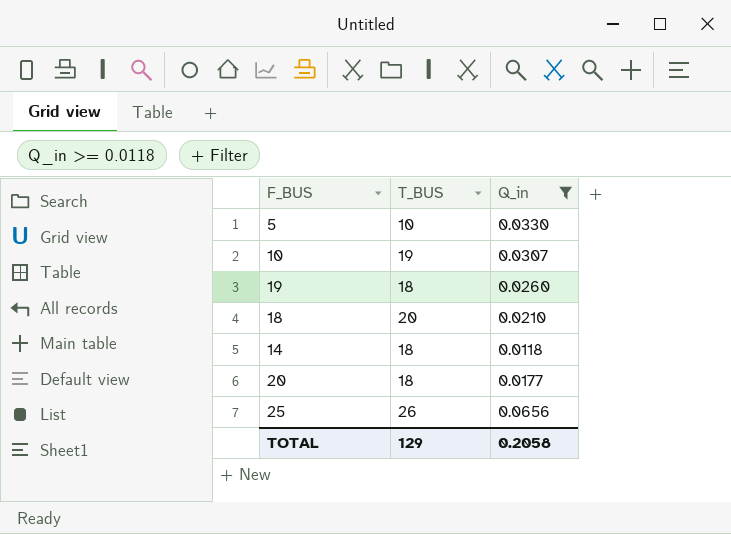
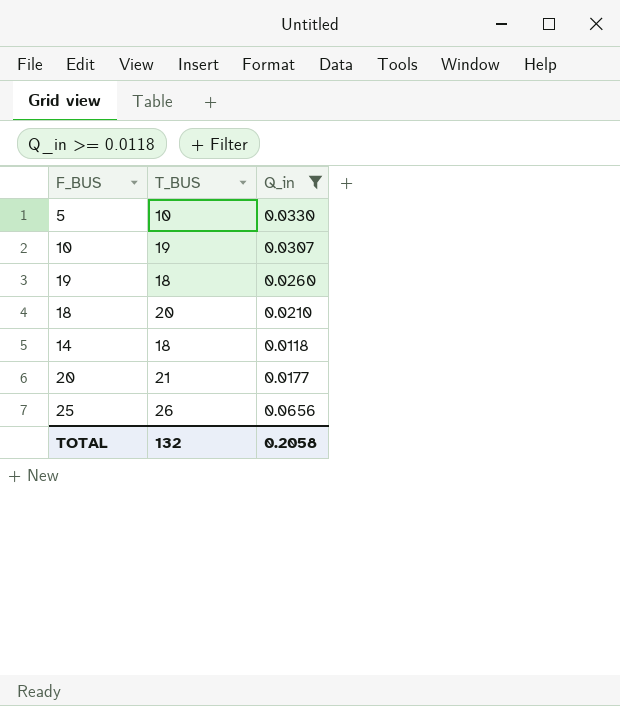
20 | T_BUS: 18 -> 21
TOTAL | T_BUS: 129 -> 132

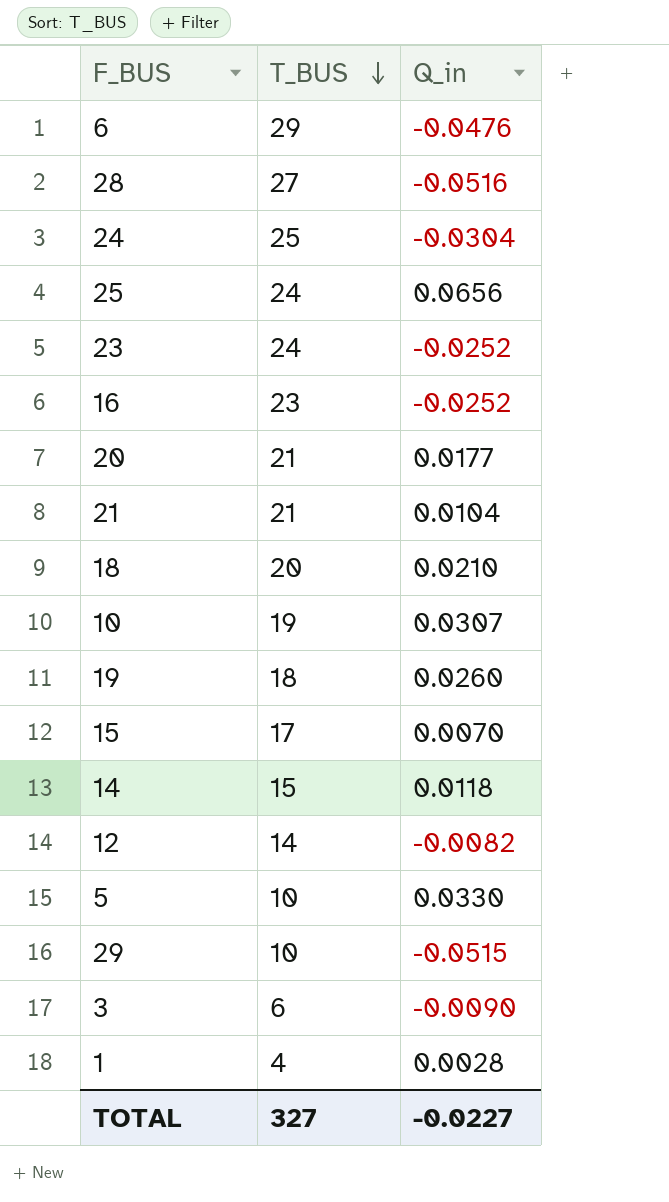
filter: Q_in >= 0.0118 -> none
row order: none -> T_BUS descending
25 | T_BUS: 26 -> 24
14 | T_BUS: 18 -> 15
TOTAL | T_BUS: 132 -> 327
TOTAL | Q_in: 0.2058 -> -0.0227

